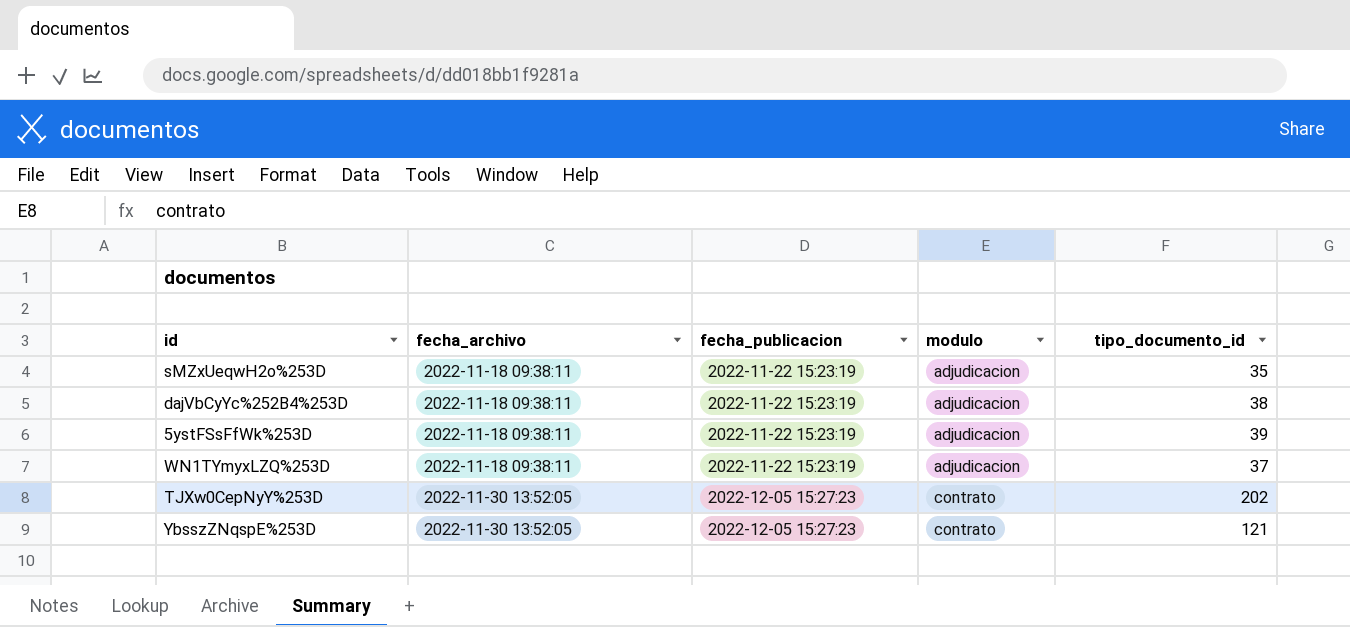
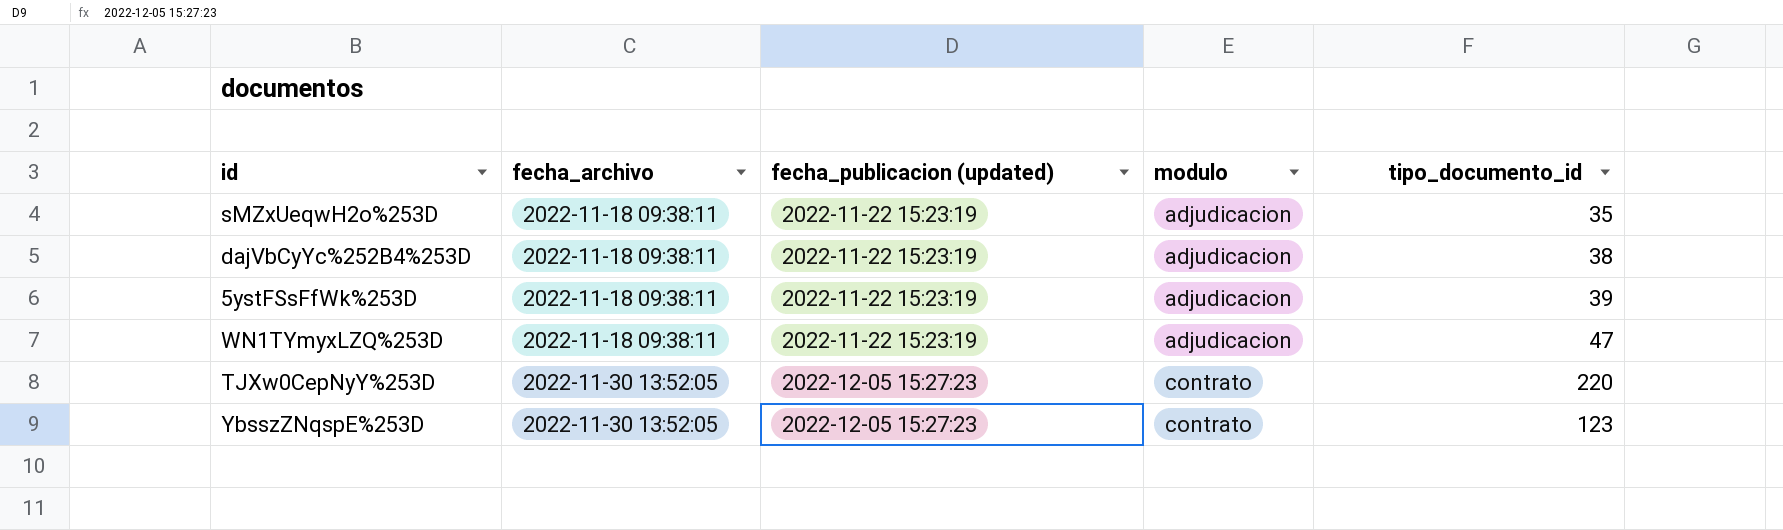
column name: fecha_publicacion -> fecha_publicacion (updated)
WN1TYmyxLZQ%253D | tipo_documento_id: 37 -> 47
TJXw0CepNyY%253D | tipo_documento_id: 202 -> 220
YbsszZNqspE%253D | tipo_documento_id: 121 -> 123

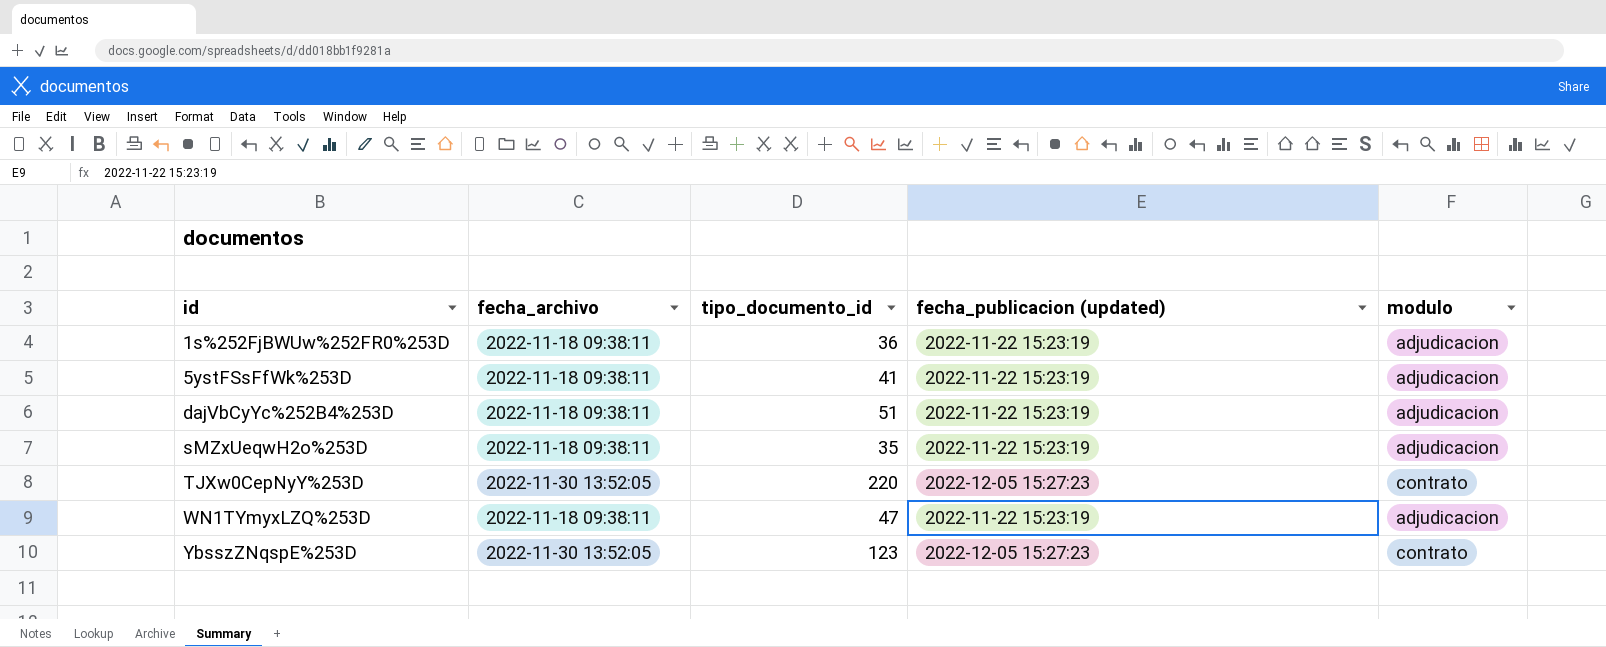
row order: fecha_archivo ascending -> id ascending
column tipo_documento_id | position: 5 -> 3
row 1s%252FjBWUw%252FR0%253D: none -> 2022-11-18 09:38:11 | 36 | 2022-11-22 15:23:19 | adjudicacion
5ystFSsFfWk%253D | tipo_documento_id: 39 -> 41
dajVbCyYc%252B4%253D | tipo_documento_id: 38 -> 51

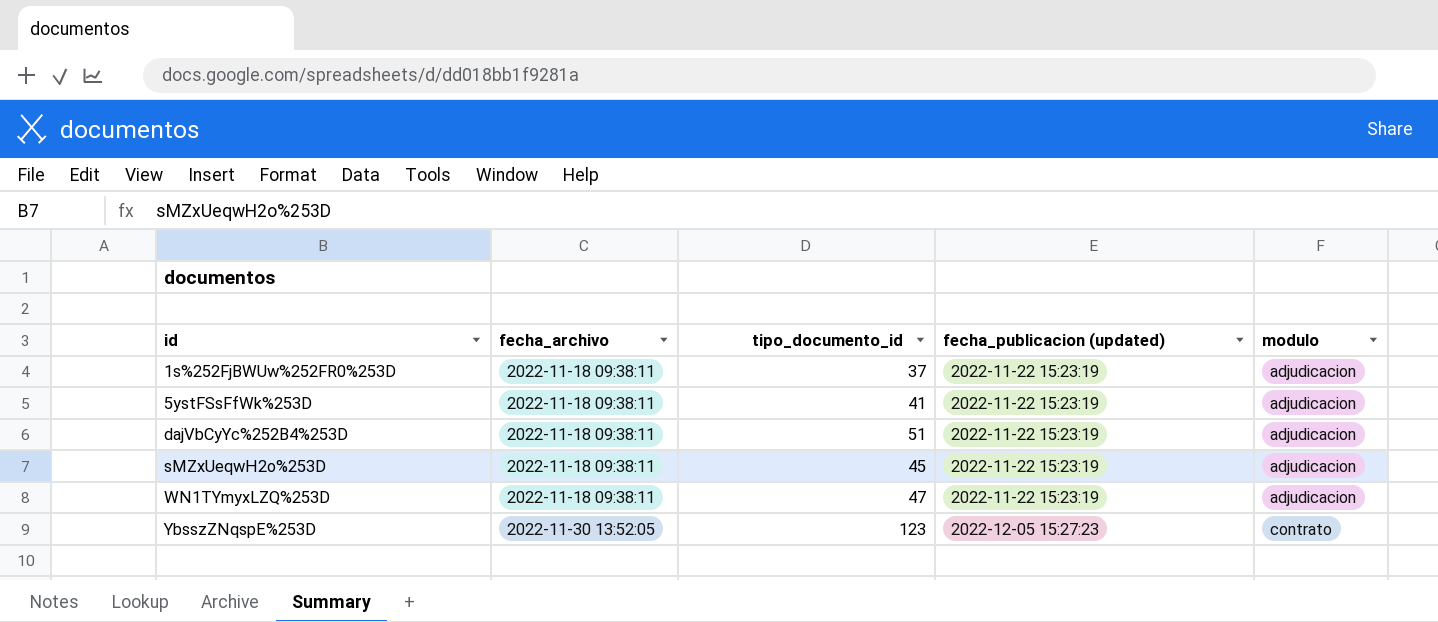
row TJXw0CepNyY%253D: 2022-11-30 13:52:05 | 220 | 2022-12-05 15:27:23 | contrato -> none
1s%252FjBWUw%252FR0%253D | tipo_documento_id: 36 -> 37
sMZxUeqwH2o%253D | tipo_documento_id: 35 -> 45

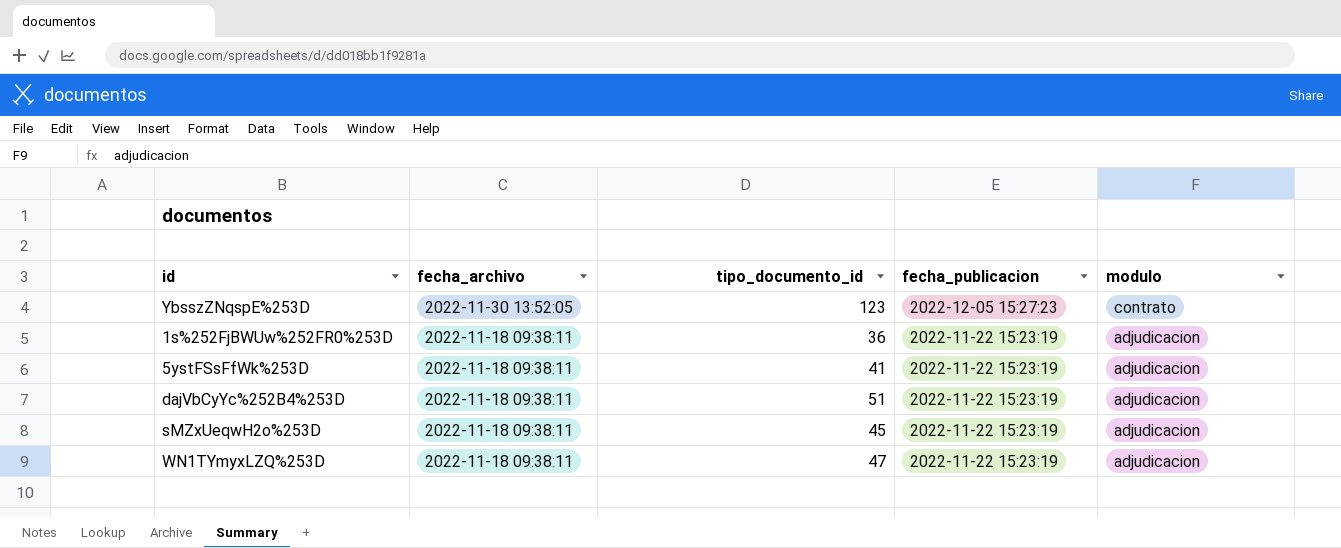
row order: id ascending -> fecha_archivo descending
column name: fecha_publicacion (updated) -> fecha_publicacion
1s%252FjBWUw%252FR0%253D | tipo_documento_id: 37 -> 36

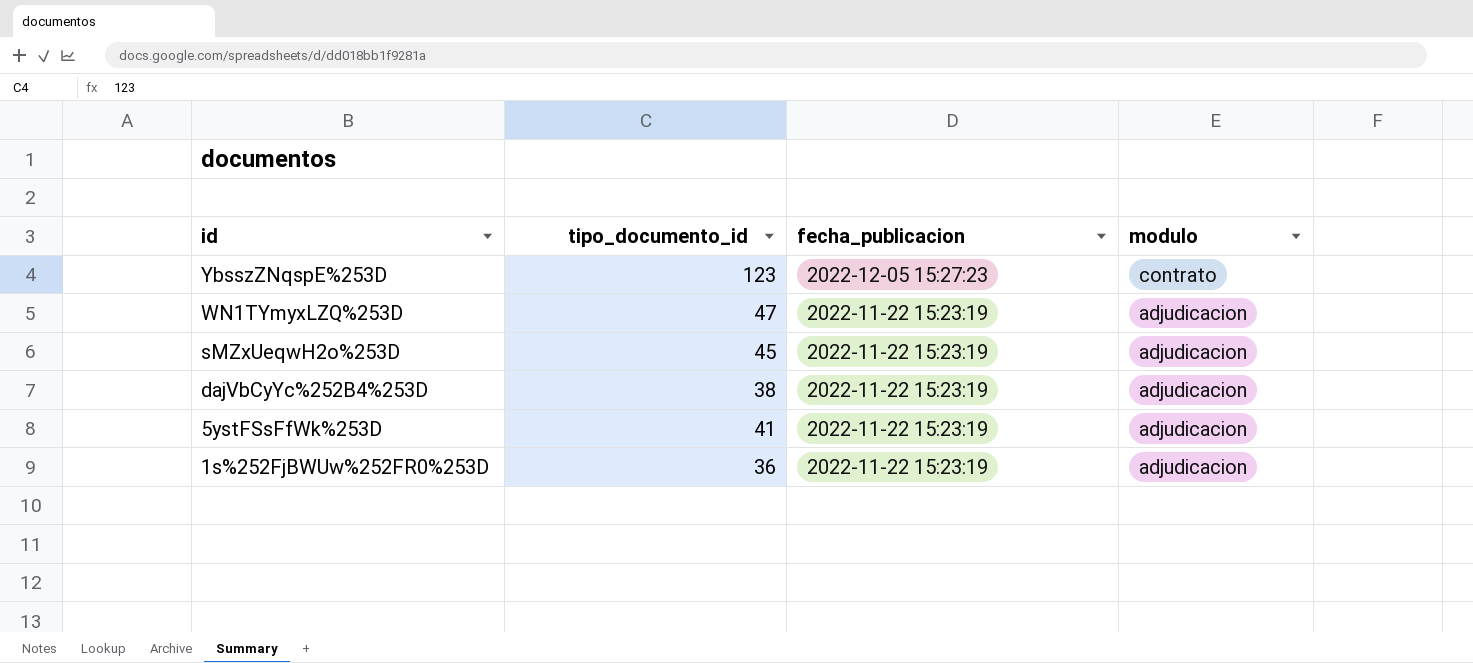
row order: fecha_archivo descending -> id descending
column fecha_archivo | position: 2 -> none
dajVbCyYc%252B4%253D | tipo_documento_id: 51 -> 38

